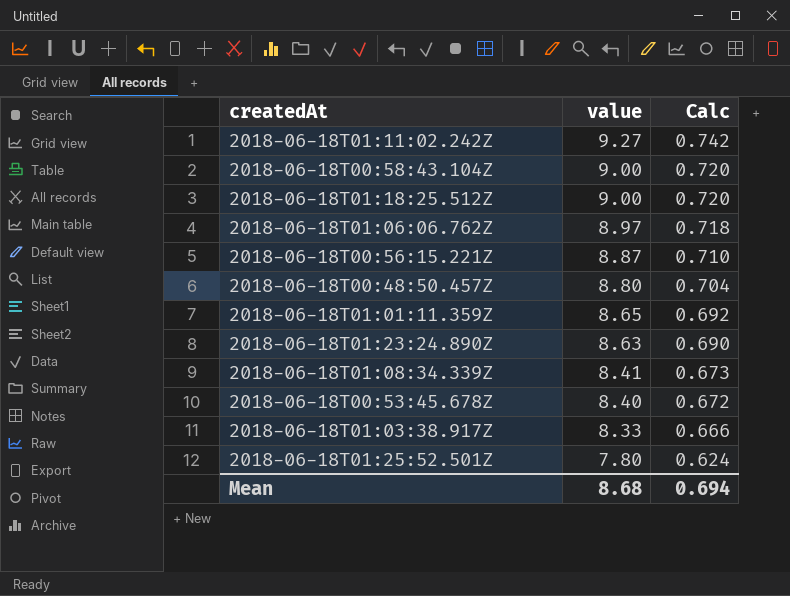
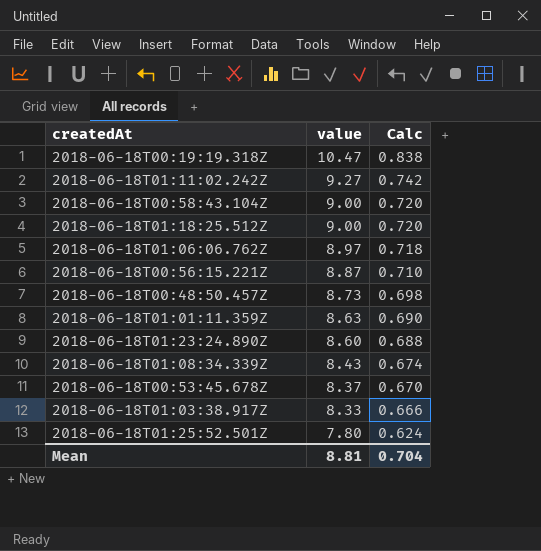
row 2018-06-18T00:19:19.318Z: none -> 10.47 | 0.838
2018-06-18T00:48:50.457Z | value: 8.80 -> 8.73
2018-06-18T00:48:50.457Z | Calc: 0.704 -> 0.698
2018-06-18T01:01:11.359Z | value: 8.65 -> 8.63
2018-06-18T01:01:11.359Z | Calc: 0.692 -> 0.690
2018-06-18T01:23:24.890Z | value: 8.63 -> 8.60
2018-06-18T01:23:24.890Z | Calc: 0.690 -> 0.688
2018-06-18T01:08:34.339Z | value: 8.41 -> 8.43
2018-06-18T01:08:34.339Z | Calc: 0.673 -> 0.674
2018-06-18T00:53:45.678Z | value: 8.40 -> 8.37
2018-06-18T00:53:45.678Z | Calc: 0.672 -> 0.670
Mean | value: 8.68 -> 8.81
Mean | Calc: 0.694 -> 0.704

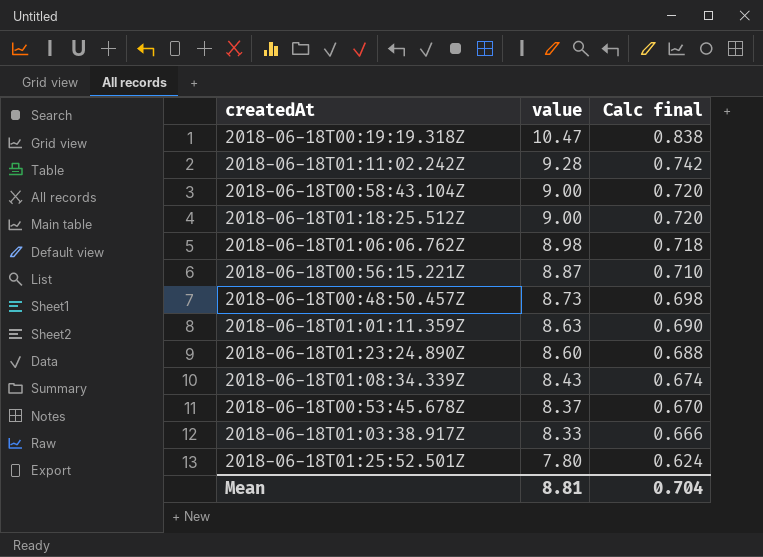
column name: Calc -> Calc final
2018-06-18T01:11:02.242Z | value: 9.27 -> 9.28
2018-06-18T01:06:06.762Z | value: 8.97 -> 8.98

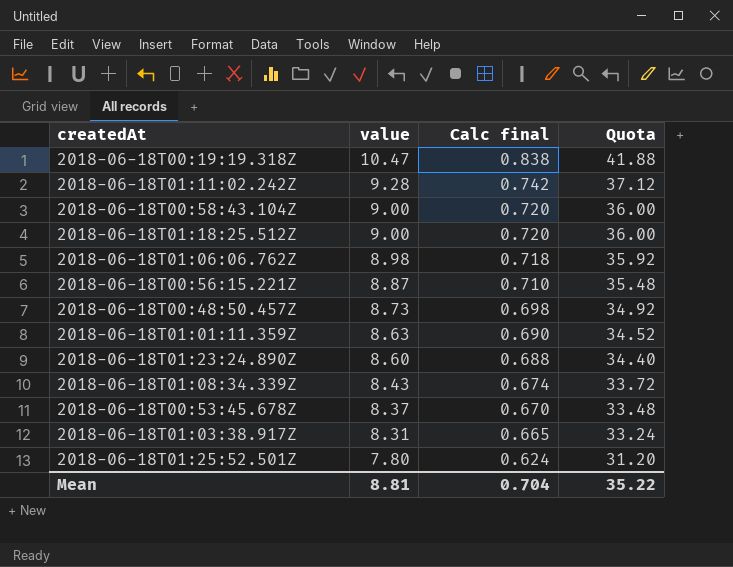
column Quota | formula: none -> [value] * 4
2018-06-18T01:03:38.917Z | value: 8.33 -> 8.31
2018-06-18T01:03:38.917Z | Calc final: 0.666 -> 0.665

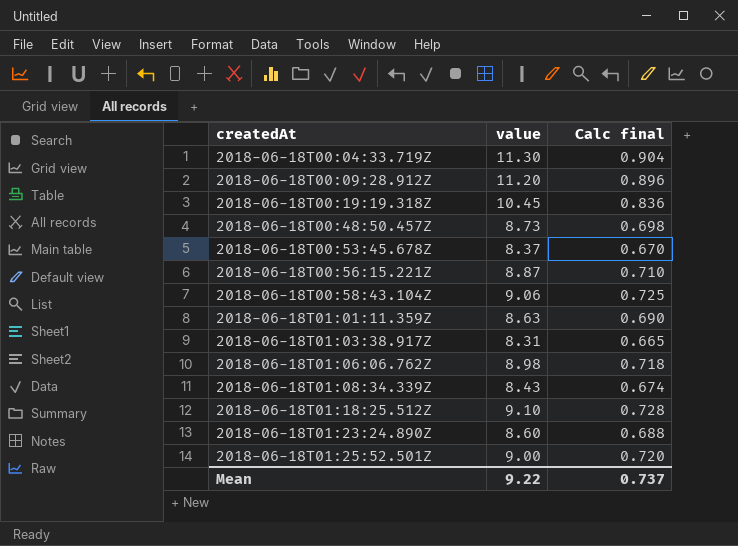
row order: value descending -> createdAt ascending
column Quota | formula: [value] * 4 -> none
row 2018-06-18T01:11:02.242Z: 9.28 | 0.742 | 37.12 -> none
row 2018-06-18T00:04:33.719Z: none -> 11.30 | 0.904
row 2018-06-18T00:09:28.912Z: none -> 11.20 | 0.896
2018-06-18T00:19:19.318Z | value: 10.47 -> 10.45
2018-06-18T00:19:19.318Z | Calc final: 0.838 -> 0.836
2018-06-18T00:58:43.104Z | value: 9.00 -> 9.06
2018-06-18T00:58:43.104Z | Calc final: 0.720 -> 0.725
2018-06-18T01:18:25.512Z | value: 9.00 -> 9.10
2018-06-18T01:18:25.512Z | Calc final: 0.720 -> 0.728
2018-06-18T01:25:52.501Z | value: 7.80 -> 9.00
2018-06-18T01:25:52.501Z | Calc final: 0.624 -> 0.720
Mean | value: 8.81 -> 9.22
Mean | Calc final: 0.704 -> 0.737

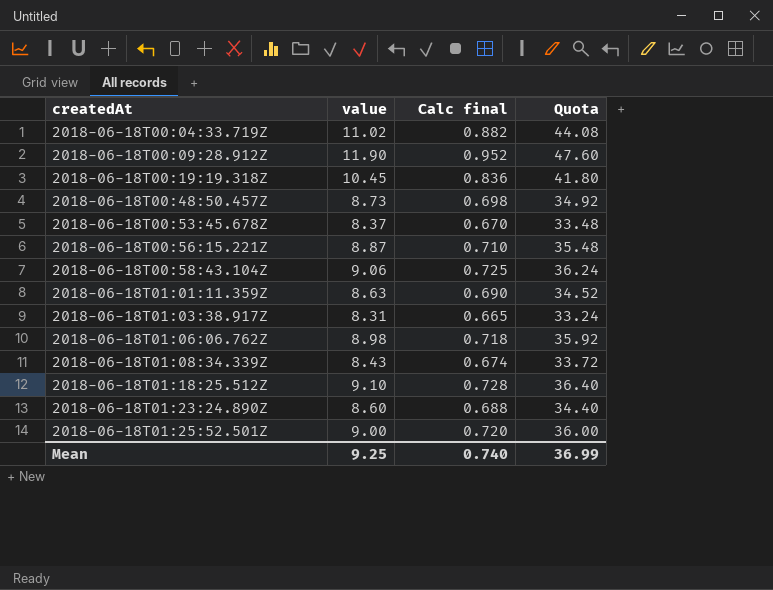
column Quota | formula: none -> [value] * 4
2018-06-18T00:04:33.719Z | value: 11.30 -> 11.02
2018-06-18T00:04:33.719Z | Calc final: 0.904 -> 0.882
2018-06-18T00:09:28.912Z | value: 11.20 -> 11.90
2018-06-18T00:09:28.912Z | Calc final: 0.896 -> 0.952
Mean | value: 9.22 -> 9.25
Mean | Calc final: 0.737 -> 0.740

